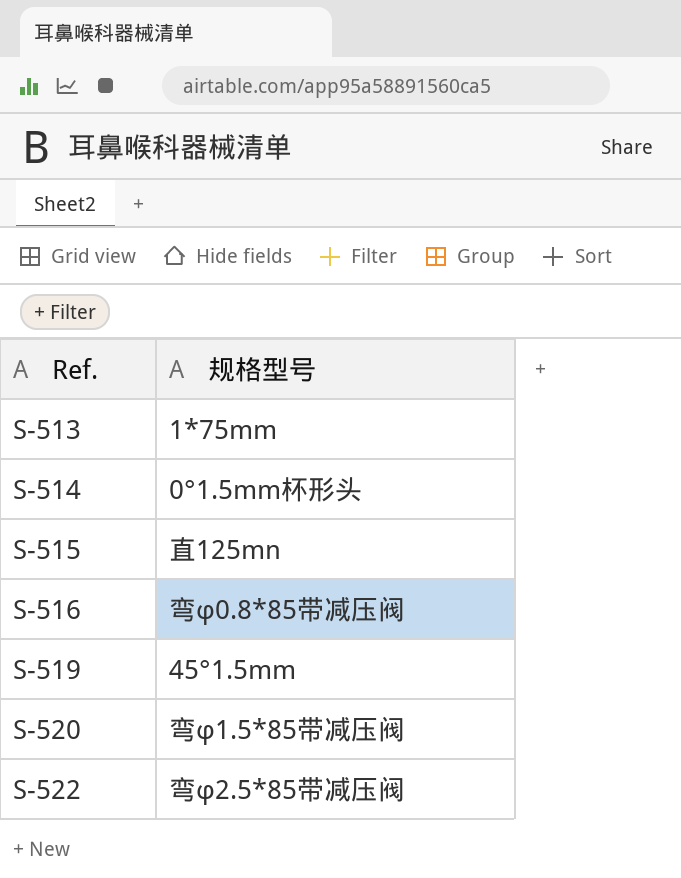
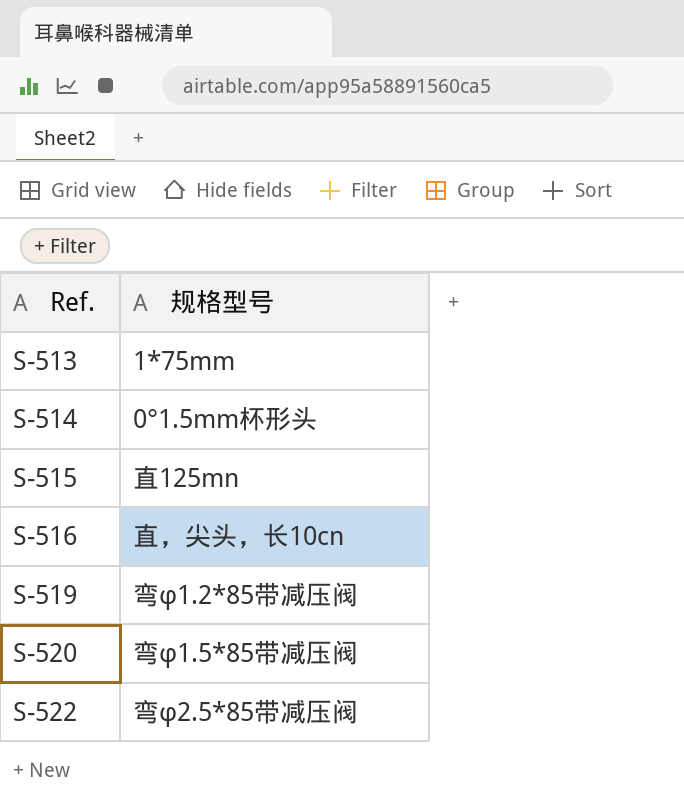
S-516 | 规格型号: 弯φ0.8*85带减压阀 -> 直，尖头，长10cn
S-519 | 规格型号: 45°1.5mm -> 弯φ1.2*85带减压阀

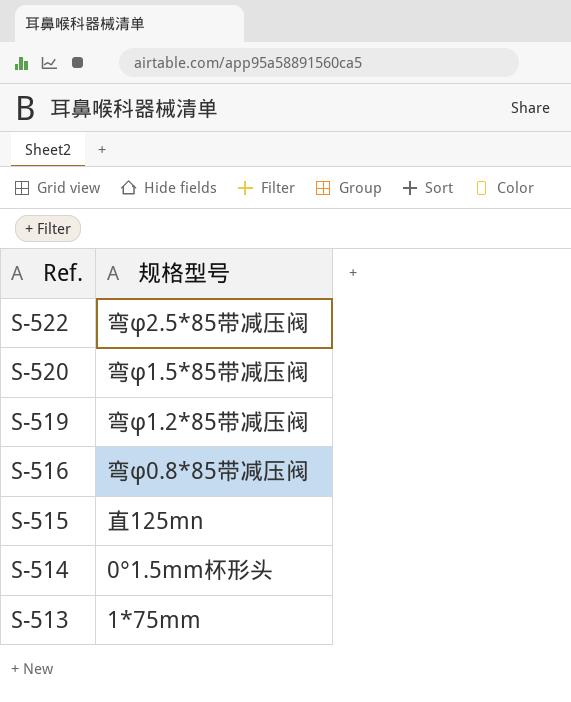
row order: Ref. ascending -> Ref. descending
S-516 | 规格型号: 直，尖头，长10cn -> 弯φ0.8*85带减压阀

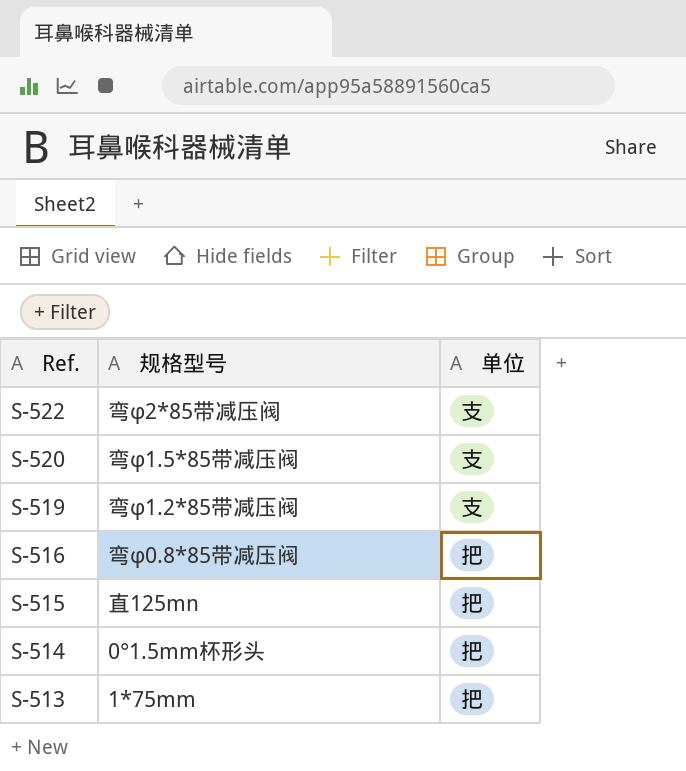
column 单位 | position: none -> 3
S-522 | 规格型号: 弯φ2.5*85带减压阀 -> 弯φ2*85带减压阀

